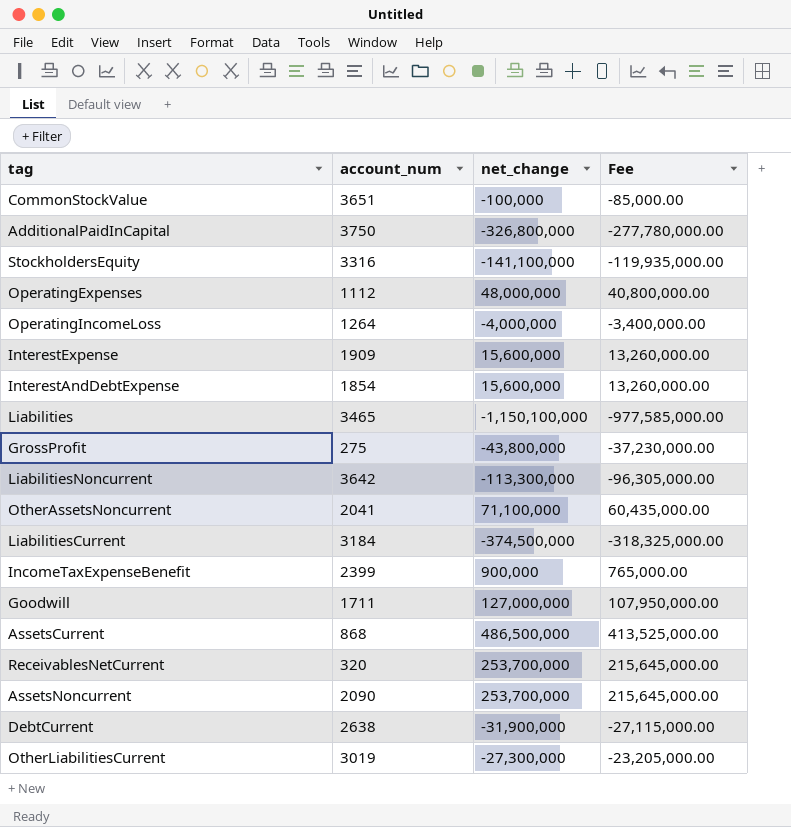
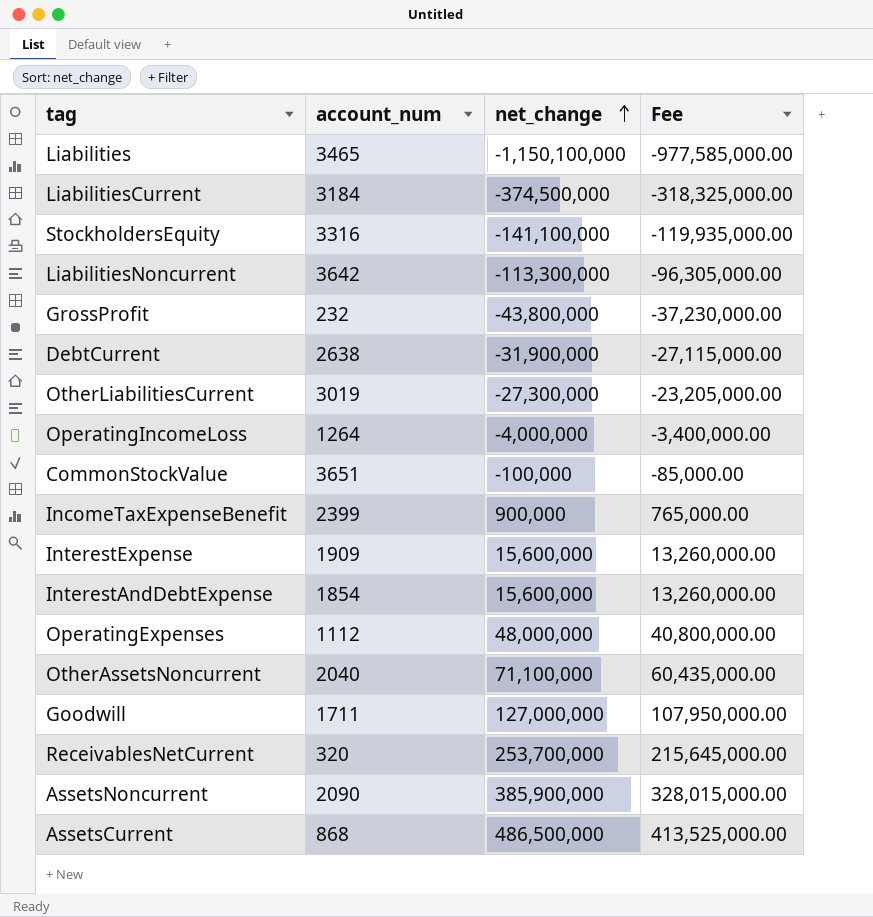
row order: none -> net_change ascending
row AdditionalPaidInCapital: 3750 | -326,800,000 | -277,780,000.00 -> none
GrossProfit | account_num: 275 -> 232
OtherAssetsNoncurrent | account_num: 2041 -> 2040
AssetsNoncurrent | net_change: 253,700,000 -> 385,900,000
AssetsNoncurrent | Fee: 215,645,000.00 -> 328,015,000.00

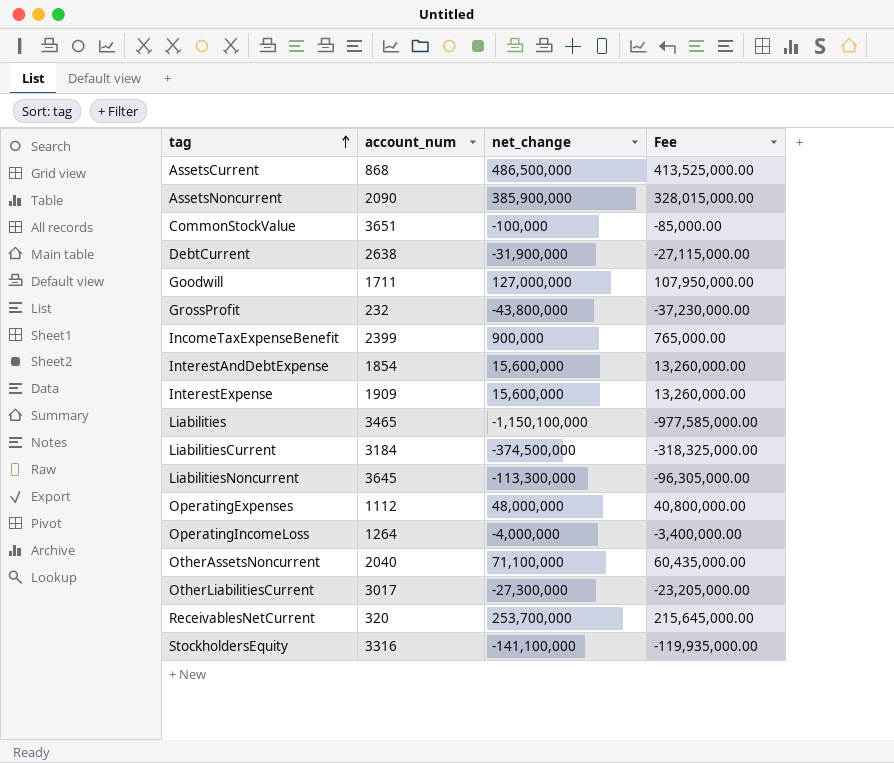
row order: net_change ascending -> tag ascending
LiabilitiesNoncurrent | account_num: 3642 -> 3645
OtherLiabilitiesCurrent | account_num: 3019 -> 3017

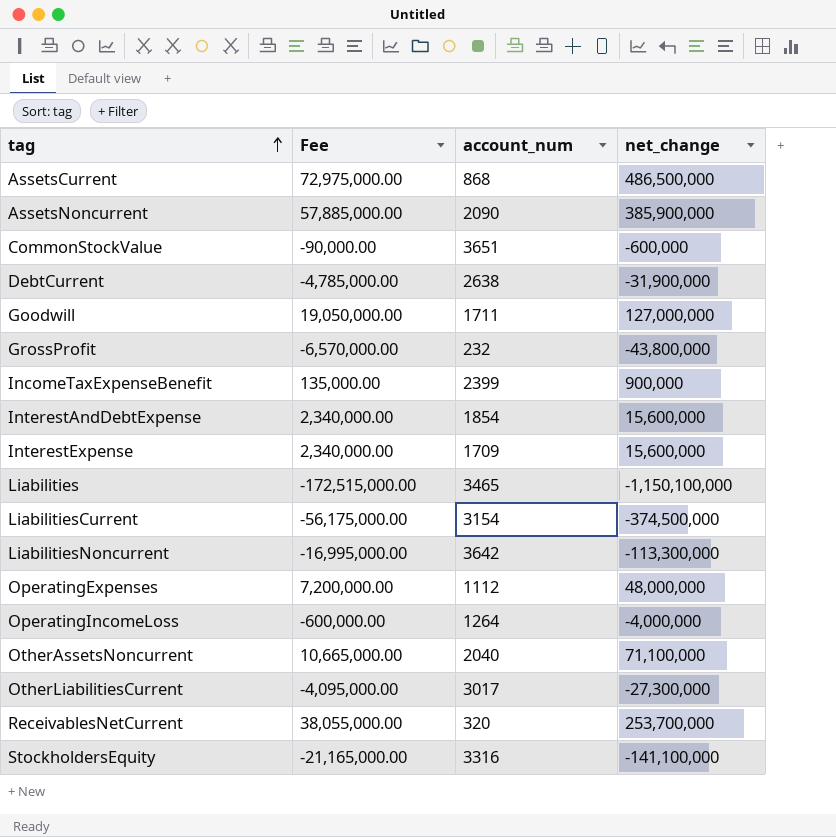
column Fee | formula: [net_change] * 0.85 -> [net_change] * 0.15
column Fee | position: 4 -> 2
CommonStockValue | net_change: -100,000 -> -600,000
InterestExpense | account_num: 1909 -> 1709
LiabilitiesCurrent | account_num: 3184 -> 3154
LiabilitiesNoncurrent | account_num: 3645 -> 3642

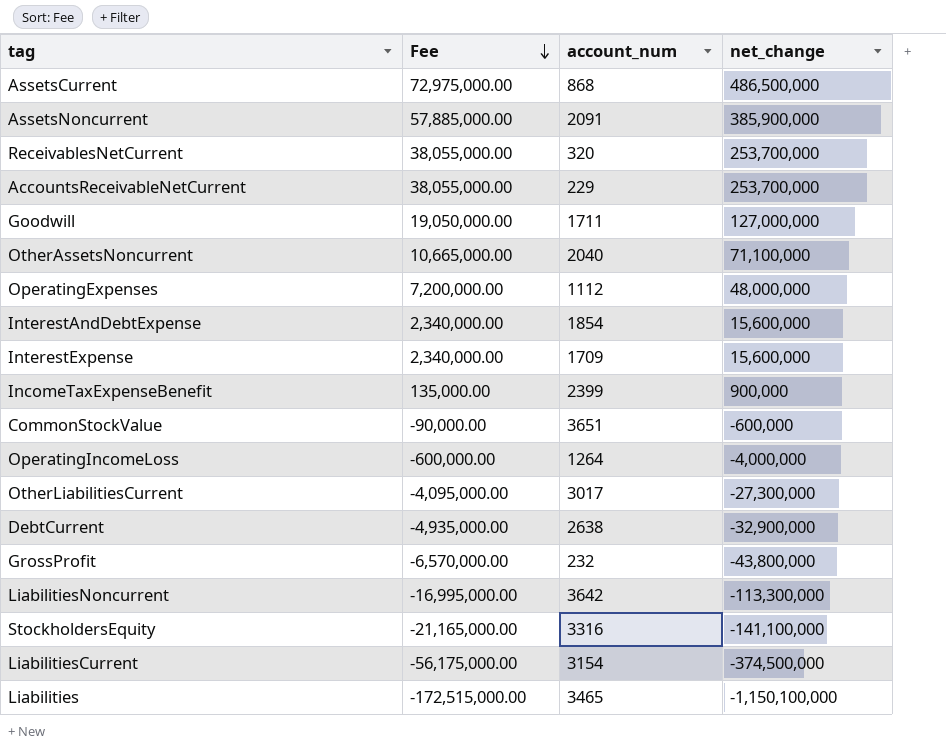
row order: tag ascending -> Fee descending
AssetsNoncurrent | account_num: 2090 -> 2091
row AccountsReceivableNetCurrent: none -> 38,055,000.00 | 229 | 253,700,000
DebtCurrent | Fee: -4,785,000.00 -> -4,935,000.00
DebtCurrent | net_change: -31,900,000 -> -32,900,000

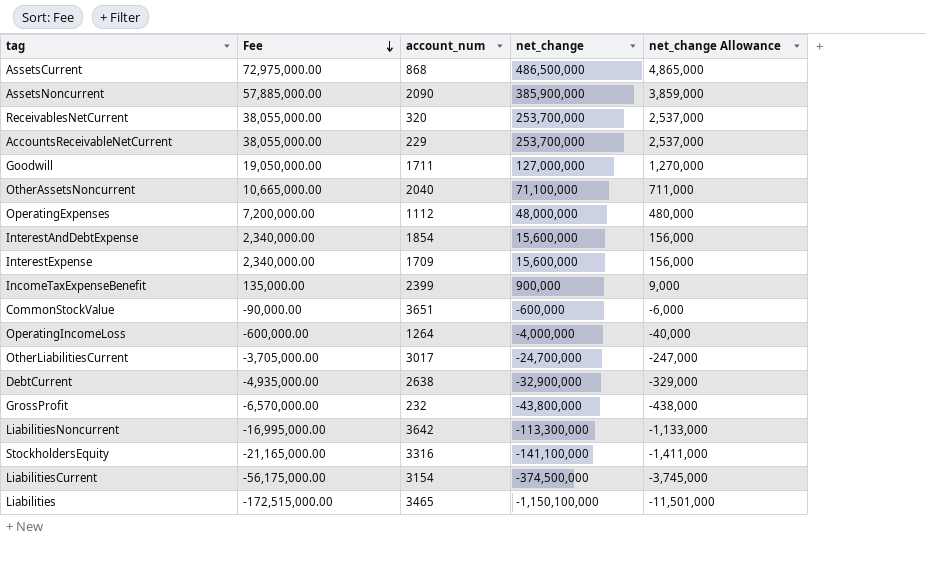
column net_change Allowance | formula: none -> [net_change] * 0.01
AssetsNoncurrent | account_num: 2091 -> 2090
OtherLiabilitiesCurrent | Fee: -4,095,000.00 -> -3,705,000.00
OtherLiabilitiesCurrent | net_change: -27,300,000 -> -24,700,000

